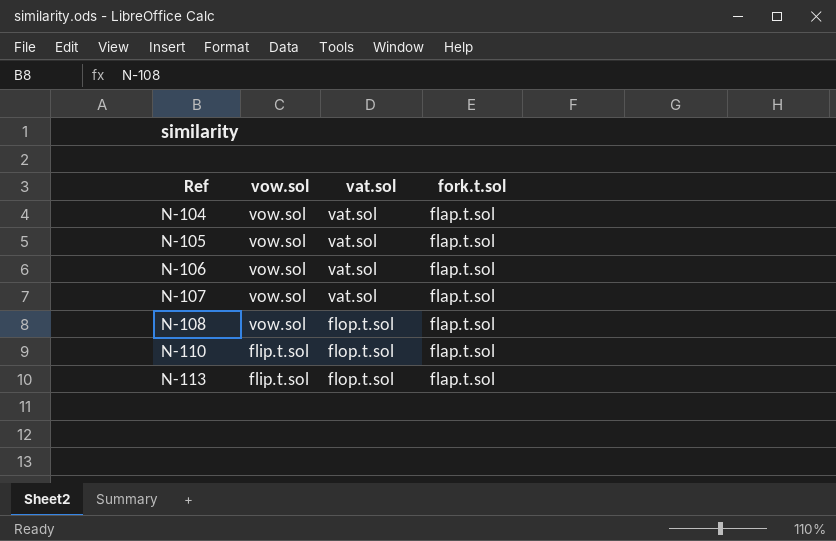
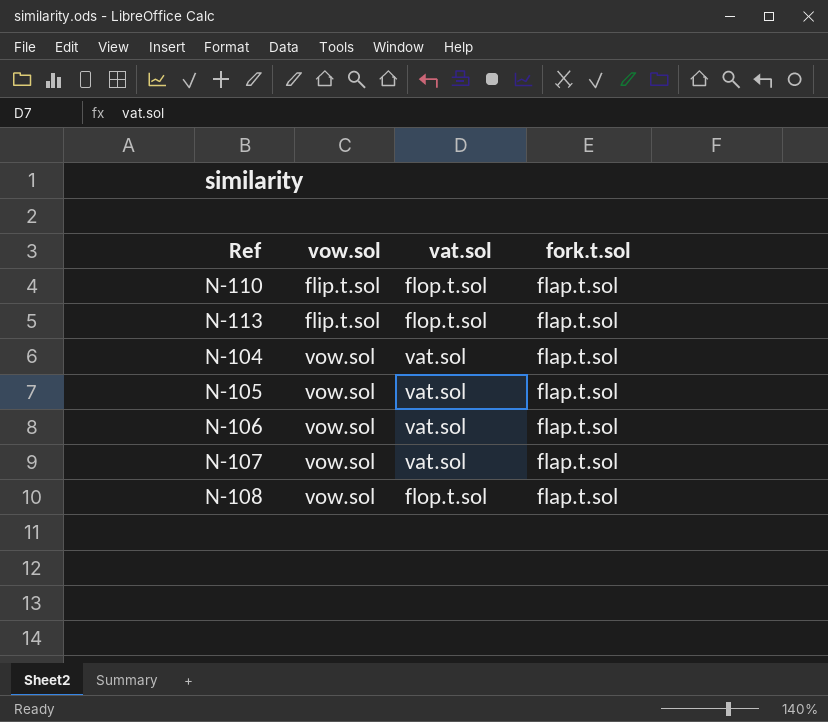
row order: Ref ascending -> vow.sol ascending

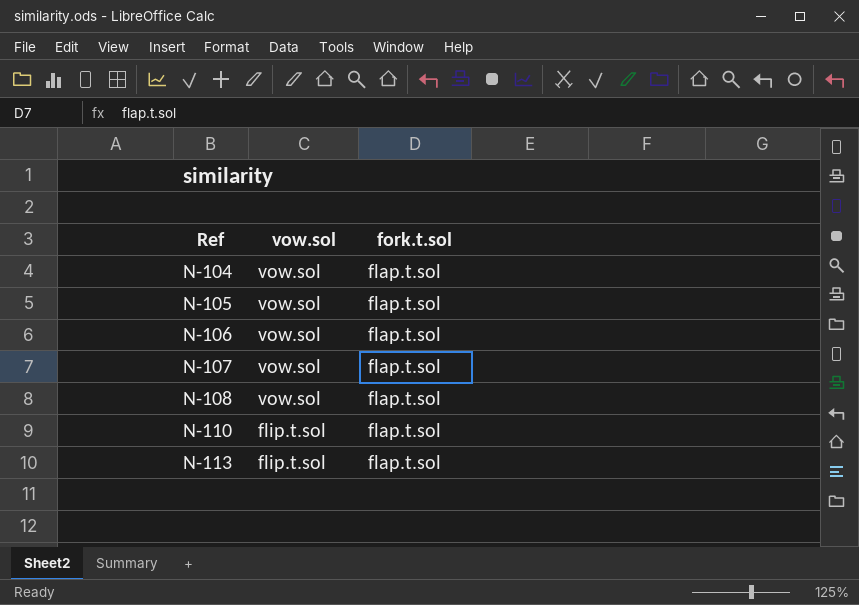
row order: vow.sol ascending -> Ref ascending
column vat.sol | position: 3 -> none

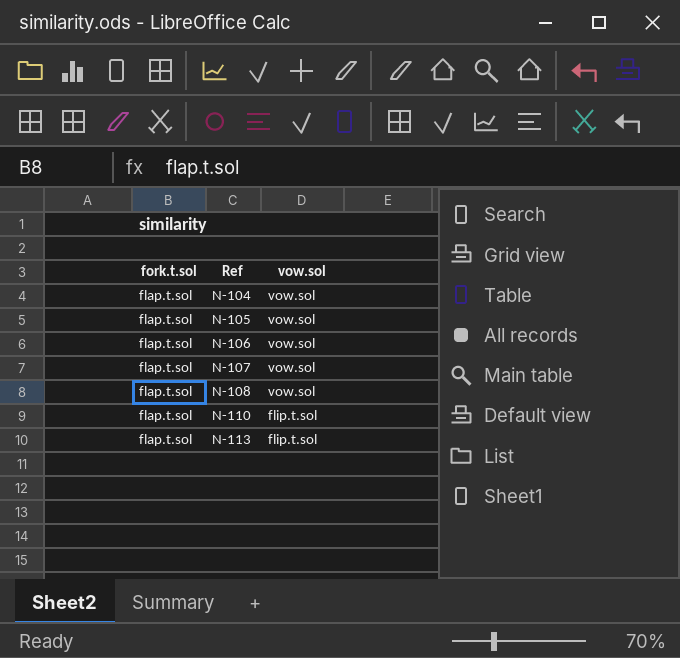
column fork.t.sol | position: 3 -> 1

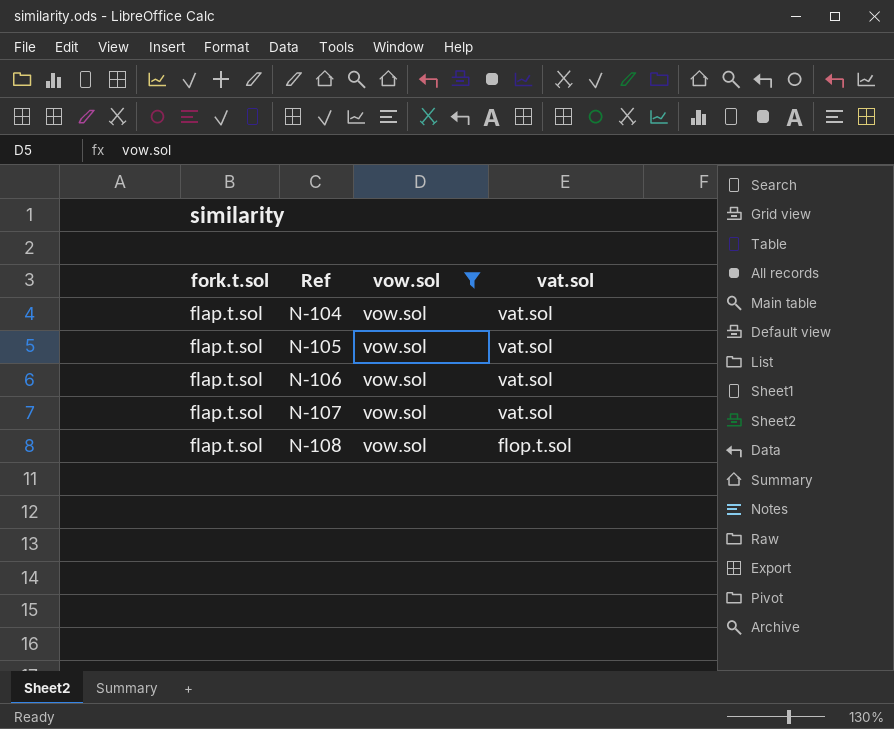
filter: none -> vow.sol = vow.sol
column vat.sol | position: none -> 4

